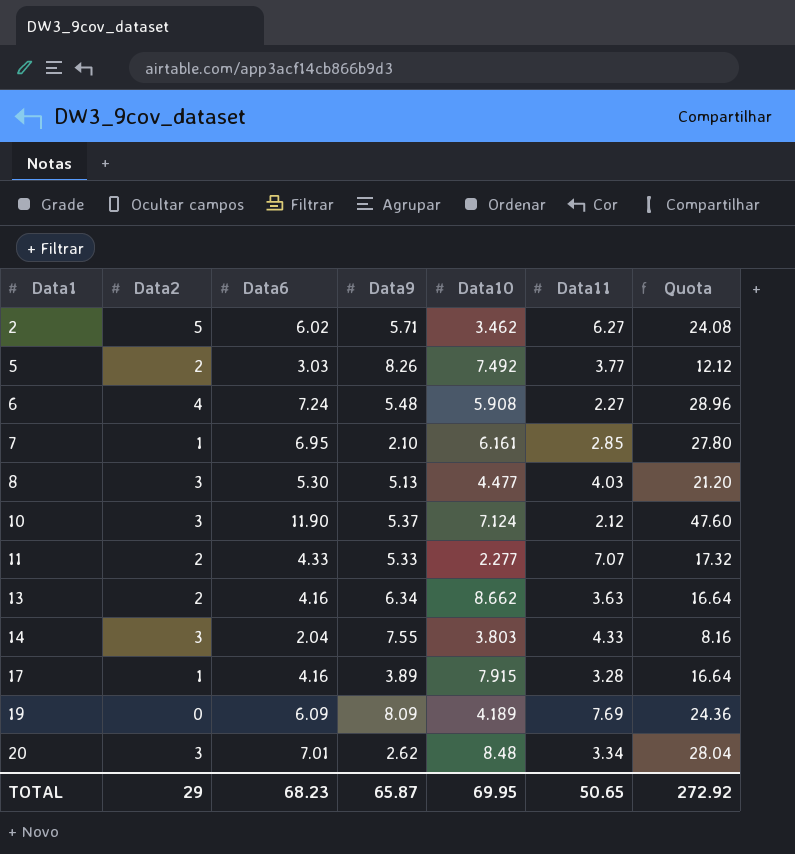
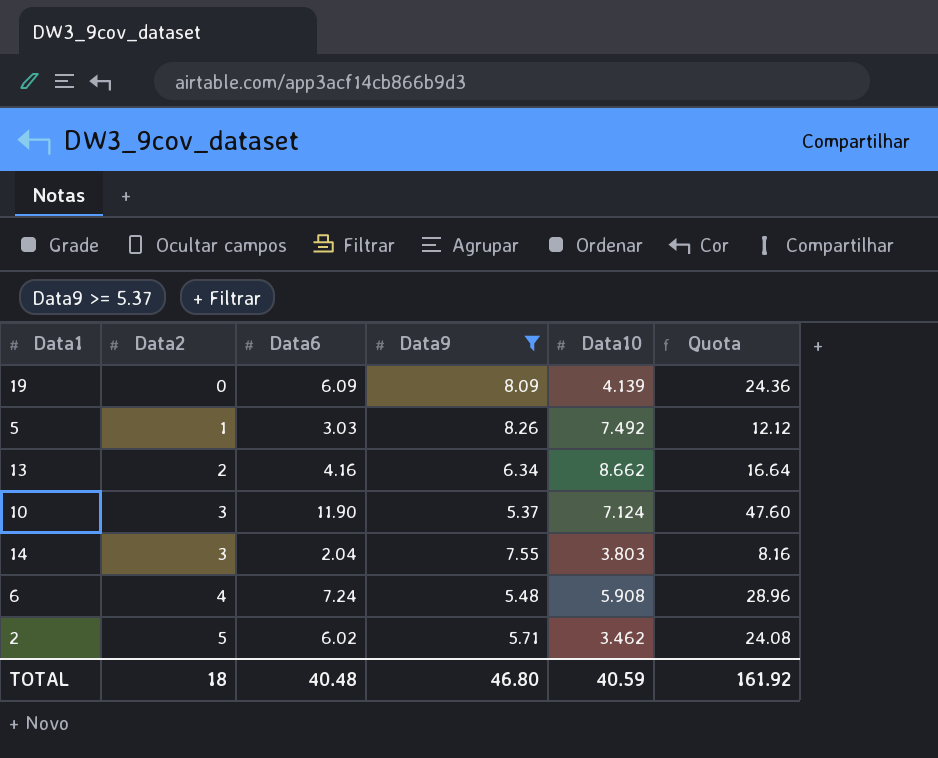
filter: none -> Data9 >= 5.37
row order: Data1 ascending -> Data2 ascending
column Data11 | position: 6 -> none
19 | Data10: 4.189 -> 4.139
5 | Data2: 2 -> 1
TOTAL | Data2: 29 -> 18
TOTAL | Data6: 68.23 -> 40.48
TOTAL | Data9: 65.87 -> 46.80
TOTAL | Data10: 69.95 -> 40.59
TOTAL | Quota: 272.92 -> 161.92

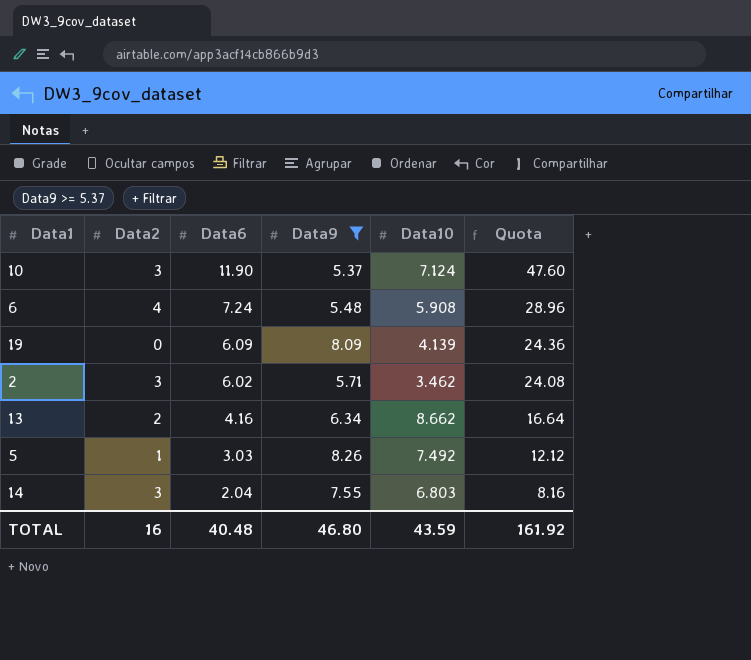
row order: Data2 ascending -> Data6 descending
2 | Data2: 5 -> 3
14 | Data10: 3.803 -> 6.803
TOTAL | Data2: 18 -> 16
TOTAL | Data10: 40.59 -> 43.59

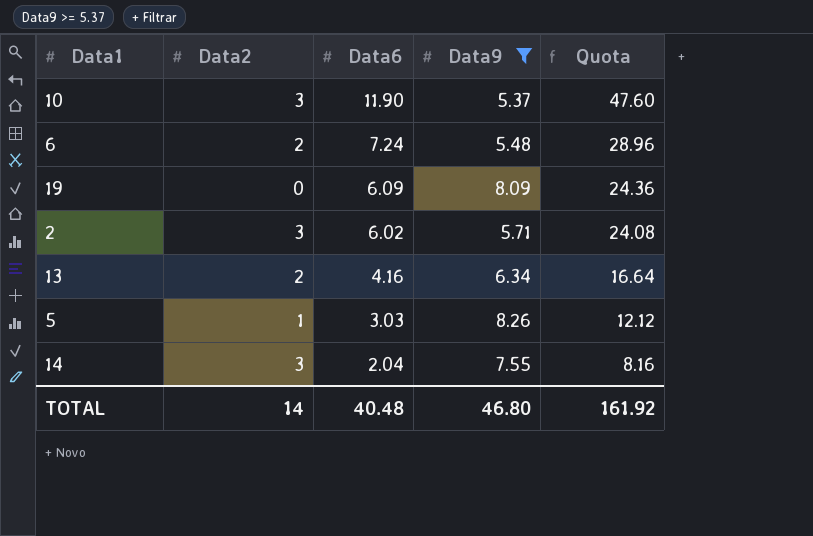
column Data10 | position: 5 -> none
6 | Data2: 4 -> 2
TOTAL | Data2: 16 -> 14

